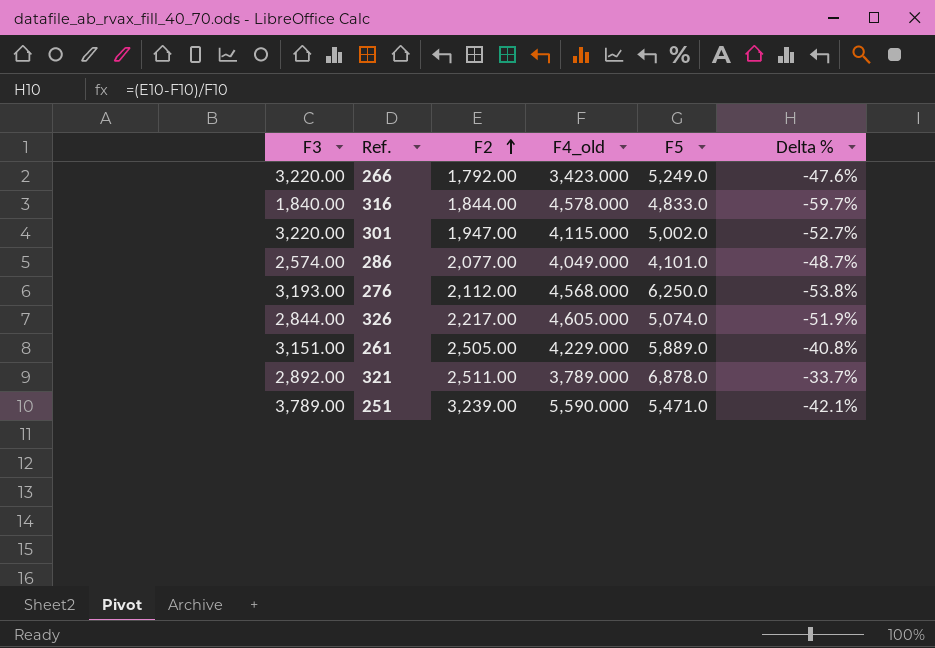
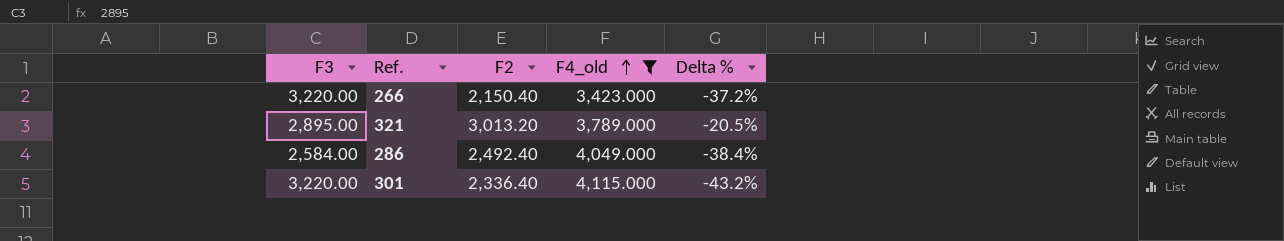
filter: none -> F4_old <= 4,115.000
row order: F2 ascending -> F4_old ascending
column F5 | position: 5 -> none
266 | F2: 1,792.00 -> 2,150.40
266 | Delta %: -47.6% -> -37.2%
321 | F3: 2,892.00 -> 2,895.00
321 | F2: 2,511.00 -> 3,013.20
321 | Delta %: -33.7% -> -20.5%
286 | F3: 2,574.00 -> 2,584.00
286 | F2: 2,077.00 -> 2,492.40
286 | Delta %: -48.7% -> -38.4%
301 | F2: 1,947.00 -> 2,336.40
301 | Delta %: -52.7% -> -43.2%

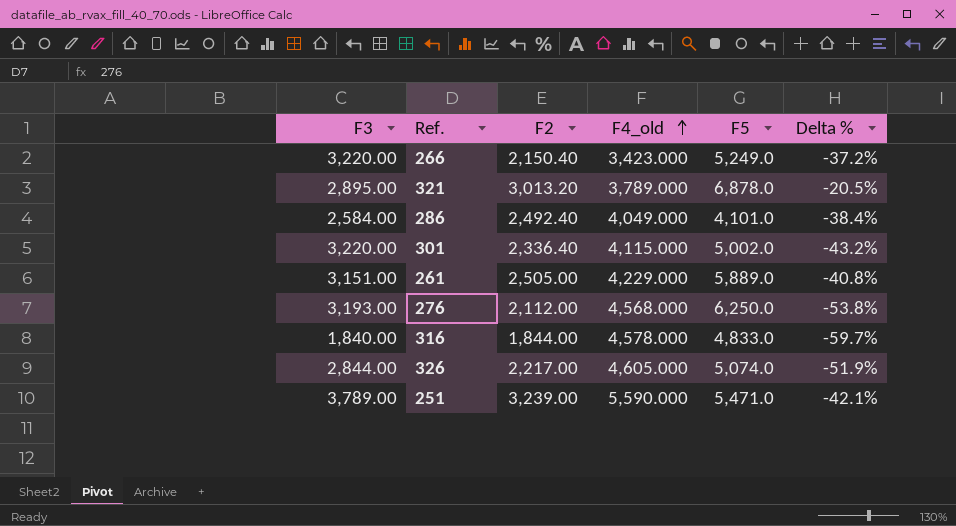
filter: F4_old <= 4,115.000 -> none
column F5 | position: none -> 5

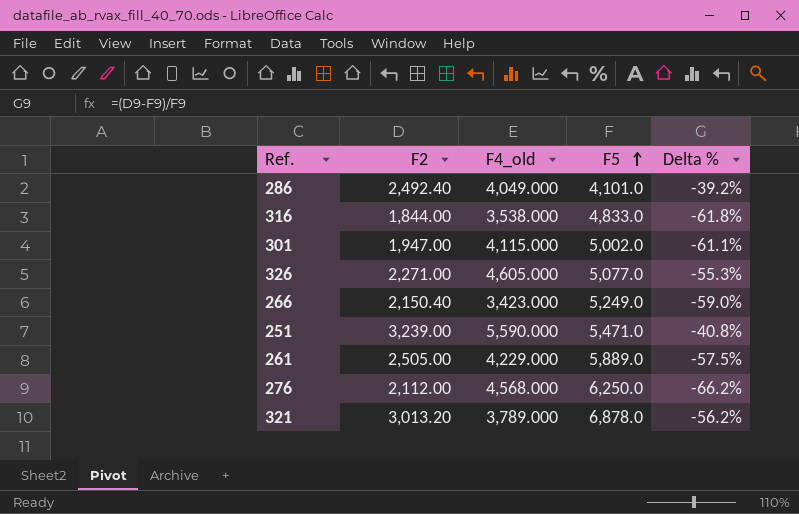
row order: F4_old ascending -> F5 ascending
column F3 | position: 1 -> none
column Delta % | formula: ([F2] - [F4_old]) / [F4_old] -> ([F2] - [F5]) / [F5]
316 | F4_old: 4,578.000 -> 3,538.000
301 | F2: 2,336.40 -> 1,947.00
326 | F2: 2,217.00 -> 2,271.00
326 | F5: 5,074.0 -> 5,077.0

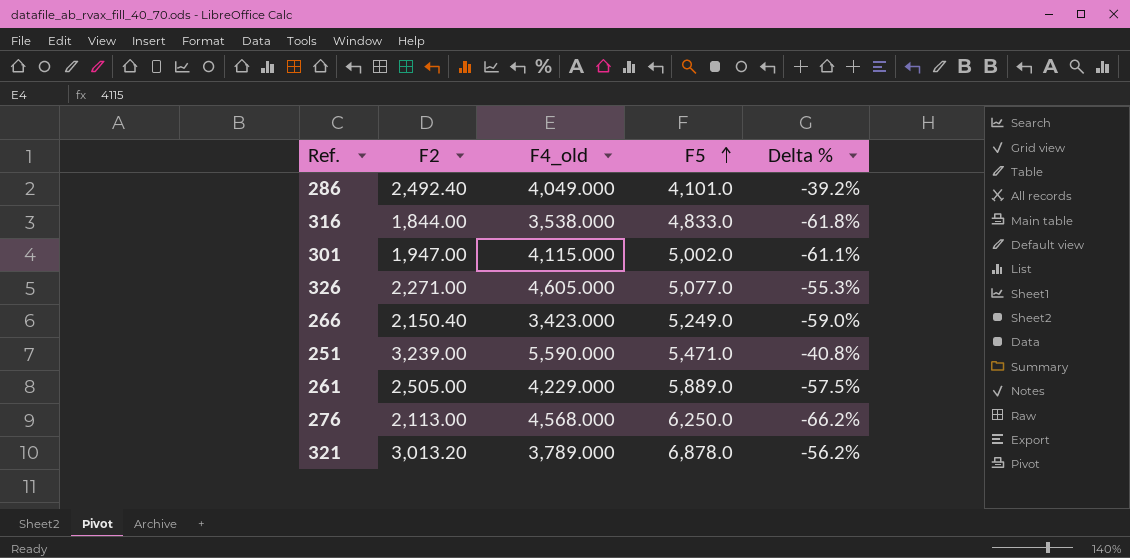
276 | F2: 2,112.00 -> 2,113.00

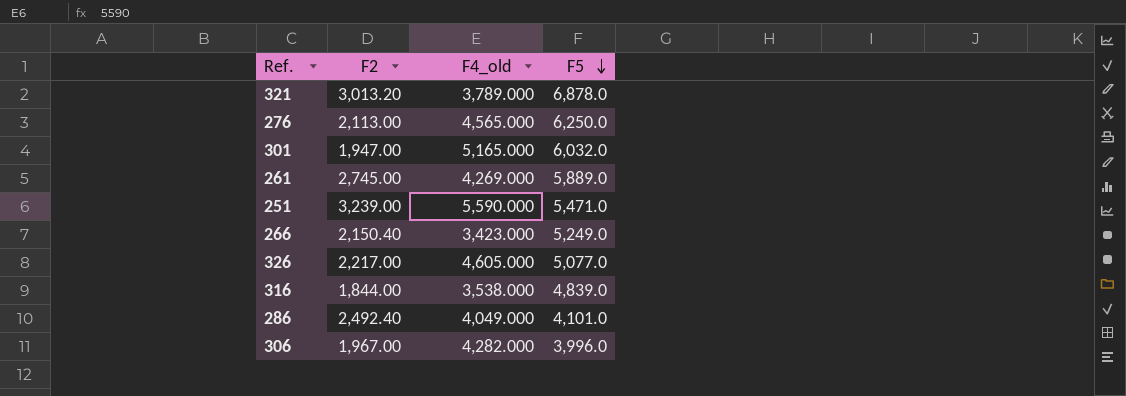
row order: F5 ascending -> F5 descending
column Delta % | formula: ([F2] - [F5]) / [F5] -> none
276 | F4_old: 4,568.000 -> 4,565.000
301 | F4_old: 4,115.000 -> 5,165.000
301 | F5: 5,002.0 -> 6,032.0
261 | F2: 2,505.00 -> 2,745.00
261 | F4_old: 4,229.000 -> 4,269.000
326 | F2: 2,271.00 -> 2,217.00
316 | F5: 4,833.0 -> 4,839.0
row 306: none -> 1,967.00 | 4,282.000 | 3,996.0

